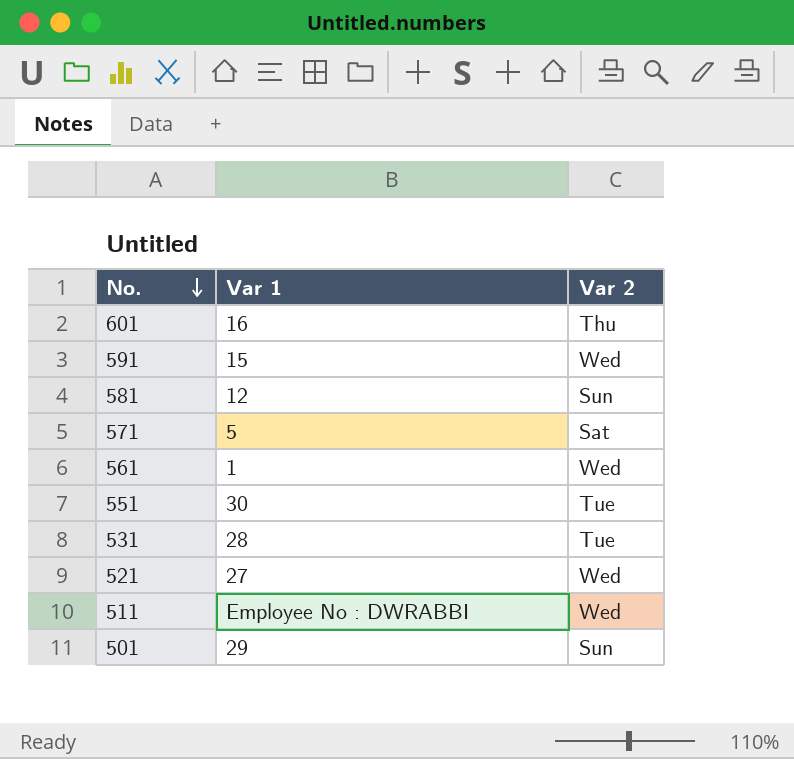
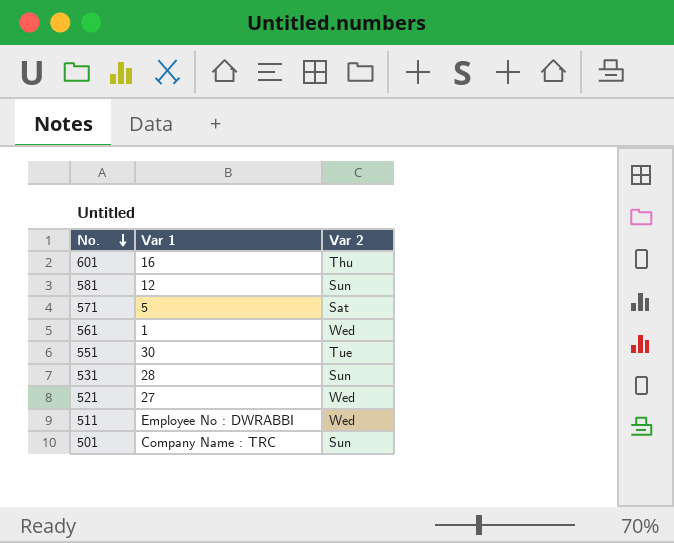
row 591: 15 | Wed -> none
531 | Var 2: Tue -> Sun
501 | Var 1: 29 -> Company Name : TRC

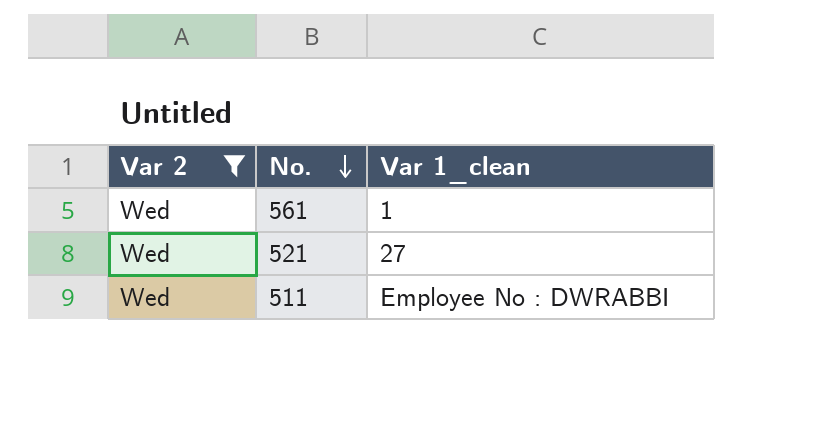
filter: none -> Var 2 = Wed
column Var 2 | position: 3 -> 1
column name: Var 1 -> Var 1_clean

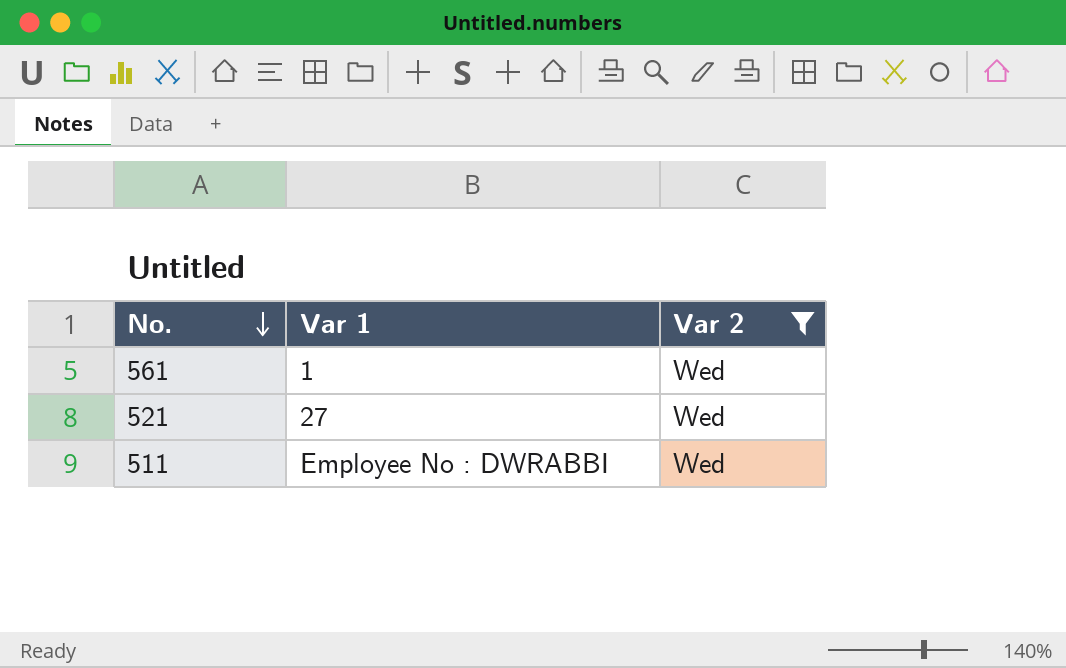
column name: Var 1_clean -> Var 1
column Var 2 | position: 1 -> 3

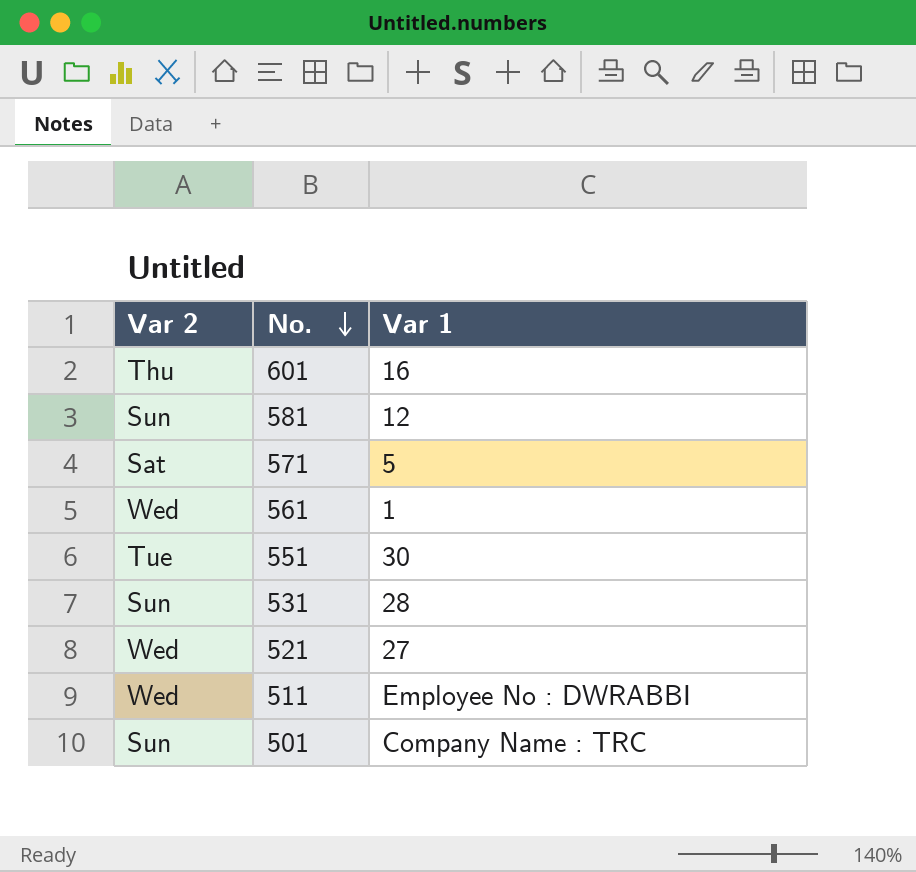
filter: Var 2 = Wed -> none
column Var 2 | position: 3 -> 1

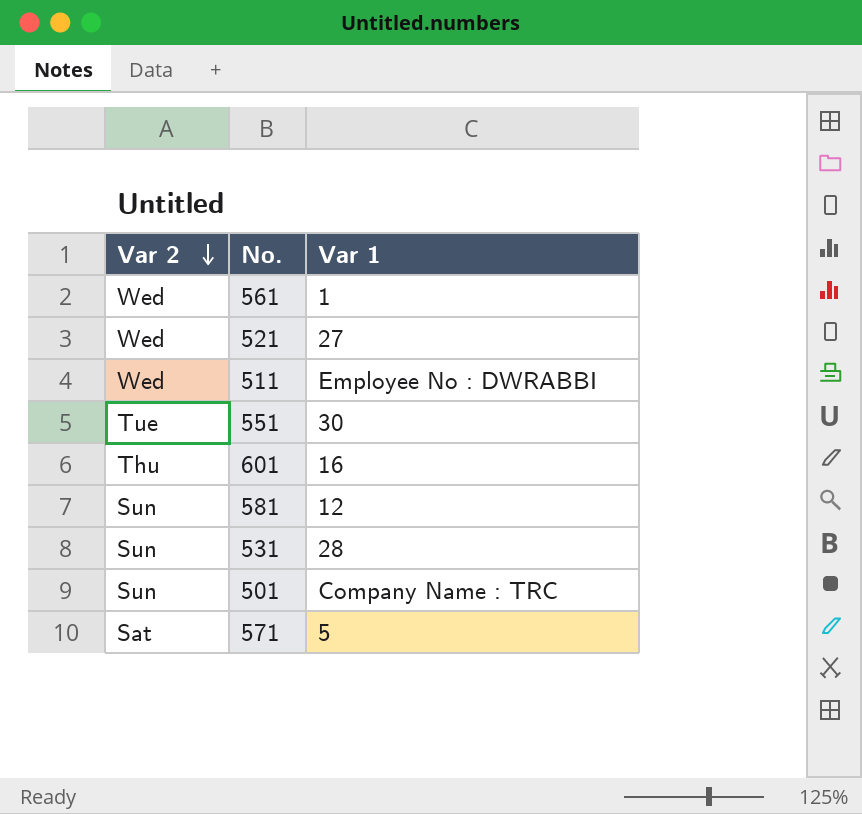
row order: No. descending -> Var 2 descending

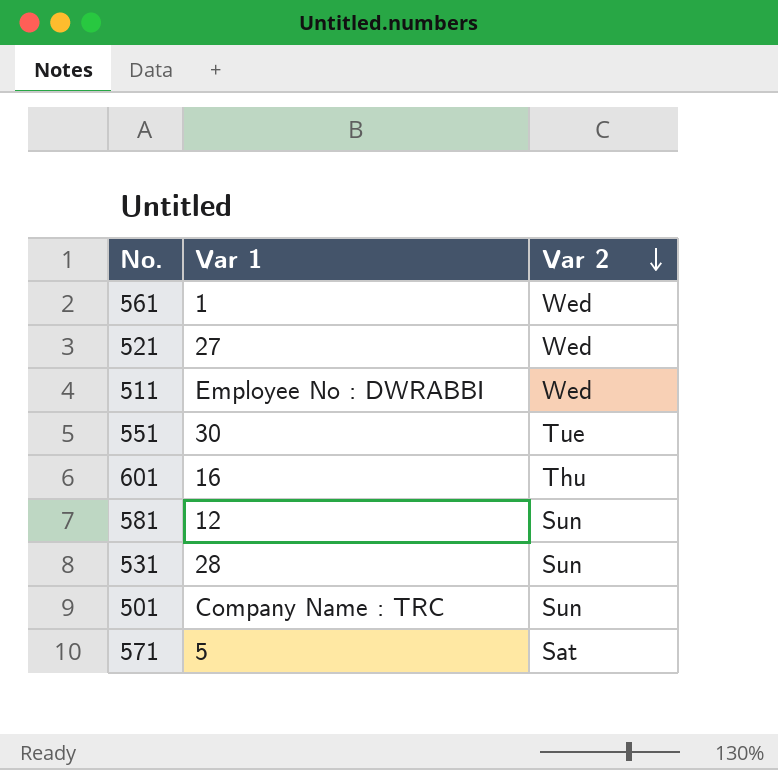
column Var 2 | position: 1 -> 3

